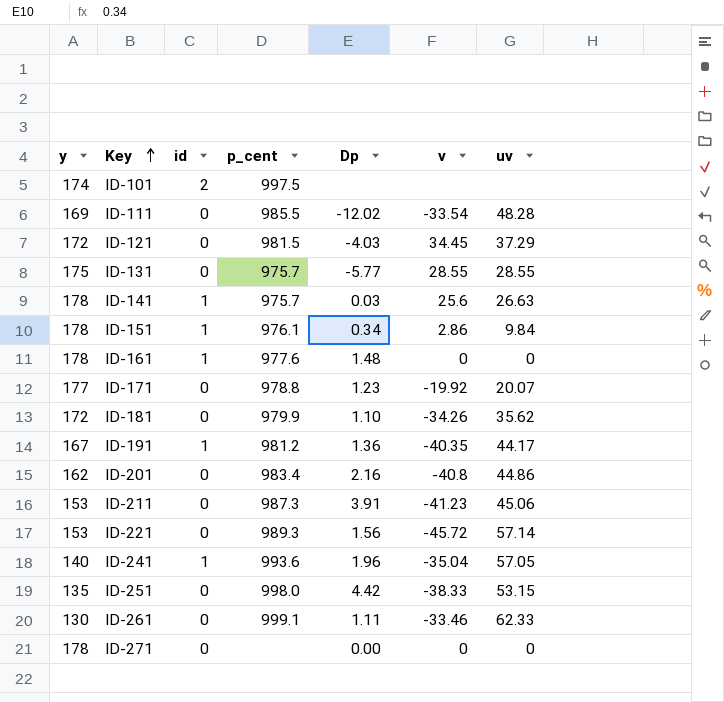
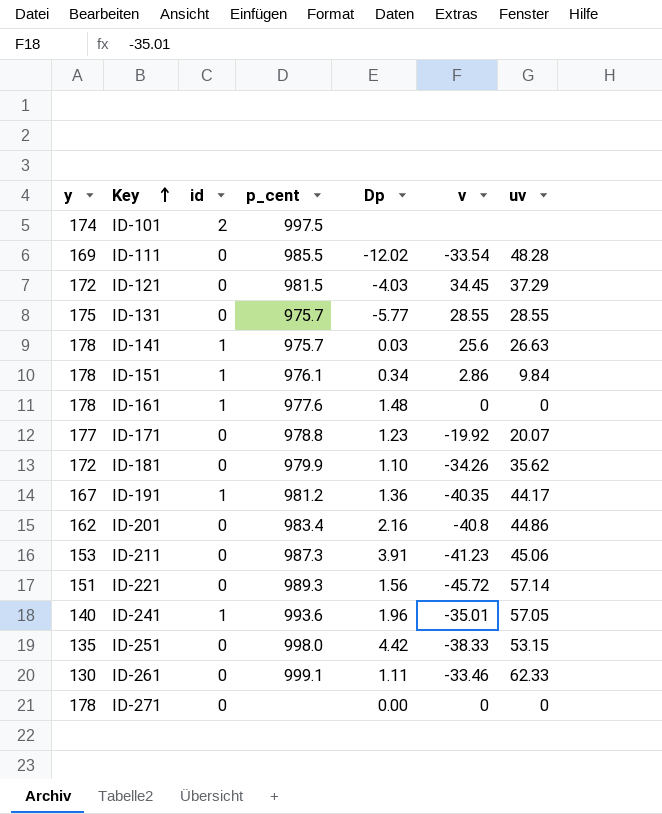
ID-221 | y: 153 -> 151
ID-241 | v: -35.04 -> -35.01

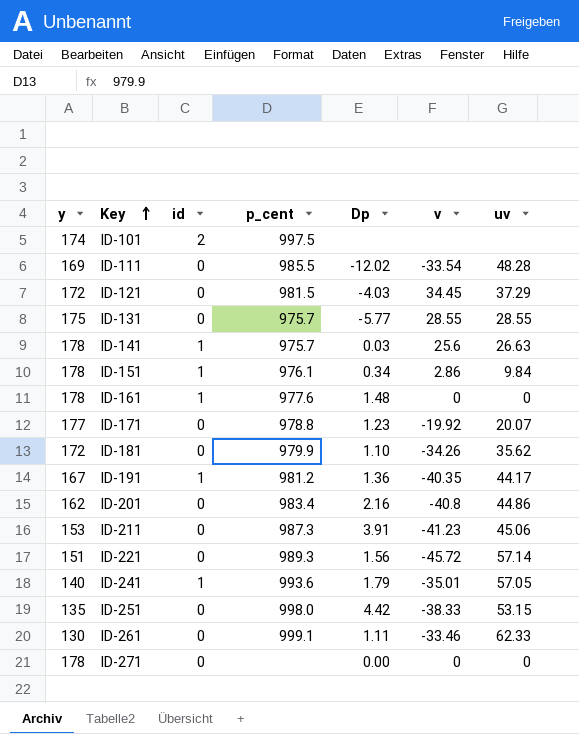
ID-241 | Dp: 1.96 -> 1.79

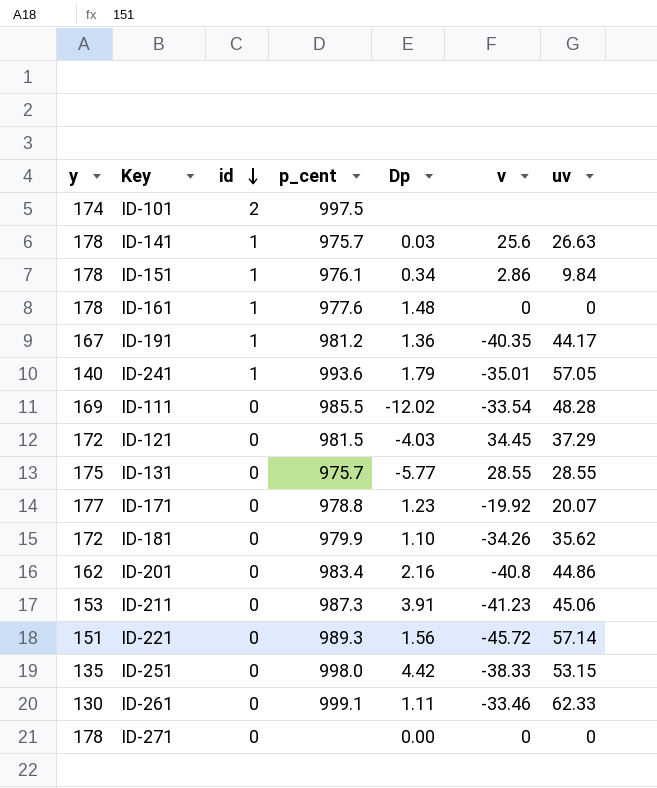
row order: Key ascending -> id descending

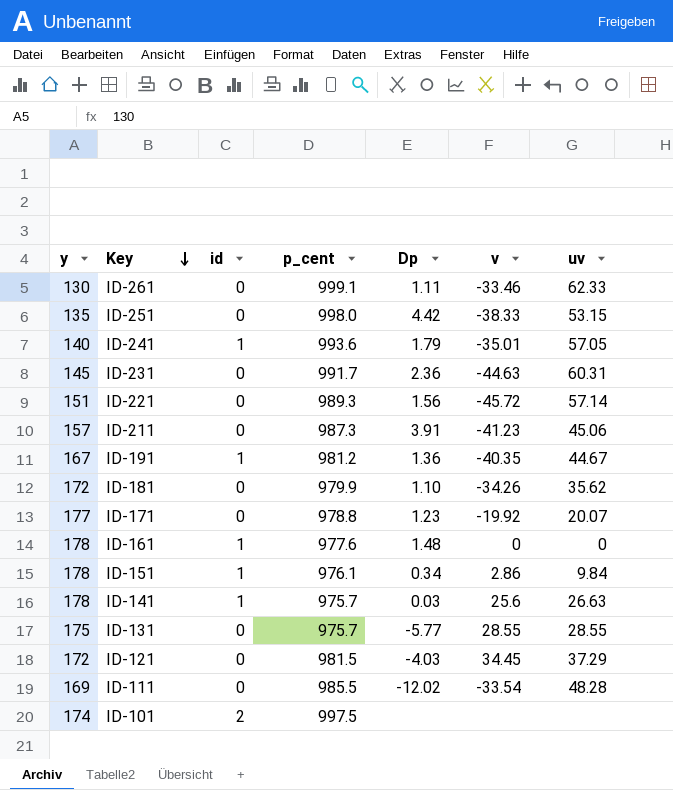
row order: id descending -> Key descending
row ID-201: 162 | 0 | 983.4 | 2.16 | -40.8 | 44.86 -> none
row ID-271: 178 | 0 | none | 0.00 | 0 | 0 -> none
row ID-231: none -> 145 | 0 | 991.7 | 2.36 | -44.63 | 60.31
ID-211 | y: 153 -> 157
ID-191 | uv: 44.17 -> 44.67

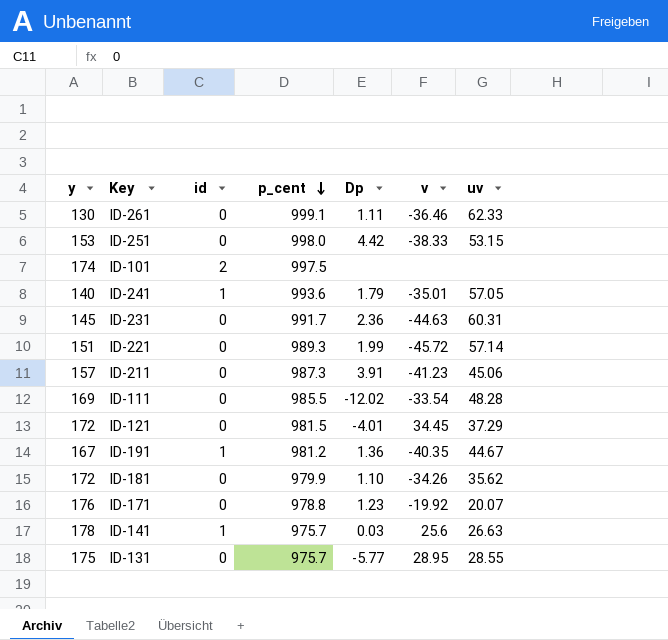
row order: Key descending -> p_cent descending
row ID-161: 178 | 1 | 977.6 | 1.48 | 0 | 0 -> none
row ID-151: 178 | 1 | 976.1 | 0.34 | 2.86 | 9.84 -> none
ID-261 | v: -33.46 -> -36.46
ID-251 | y: 135 -> 153
ID-221 | Dp: 1.56 -> 1.99
ID-121 | Dp: -4.03 -> -4.01
ID-171 | y: 177 -> 176
ID-131 | v: 28.55 -> 28.95

